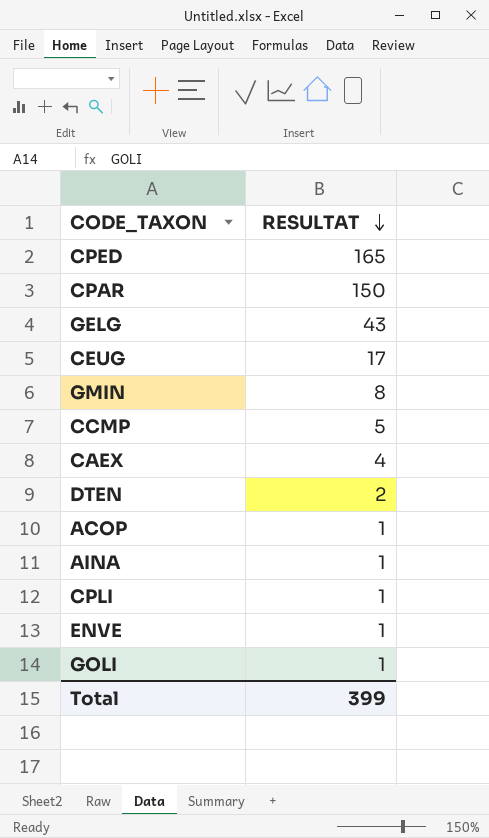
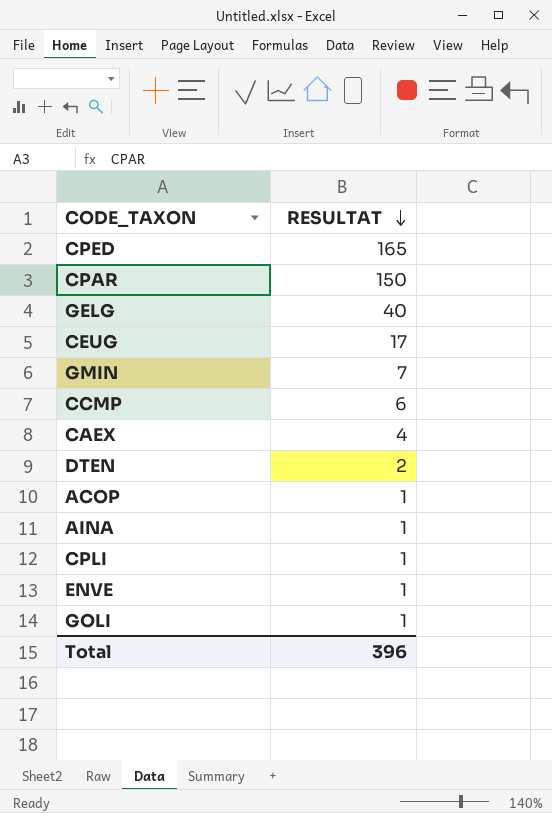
GELG | RESULTAT: 43 -> 40
GMIN | RESULTAT: 8 -> 7
CCMP | RESULTAT: 5 -> 6
Total | RESULTAT: 399 -> 396

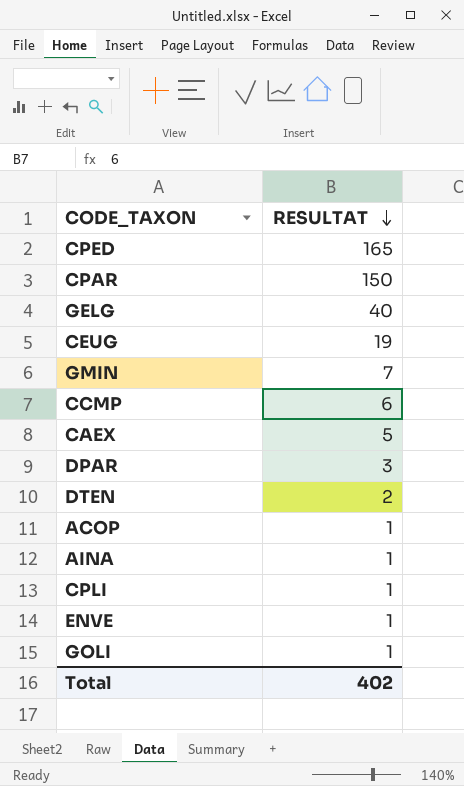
CEUG | RESULTAT: 17 -> 19
CAEX | RESULTAT: 4 -> 5
row DPAR: none -> 3
Total | RESULTAT: 396 -> 402

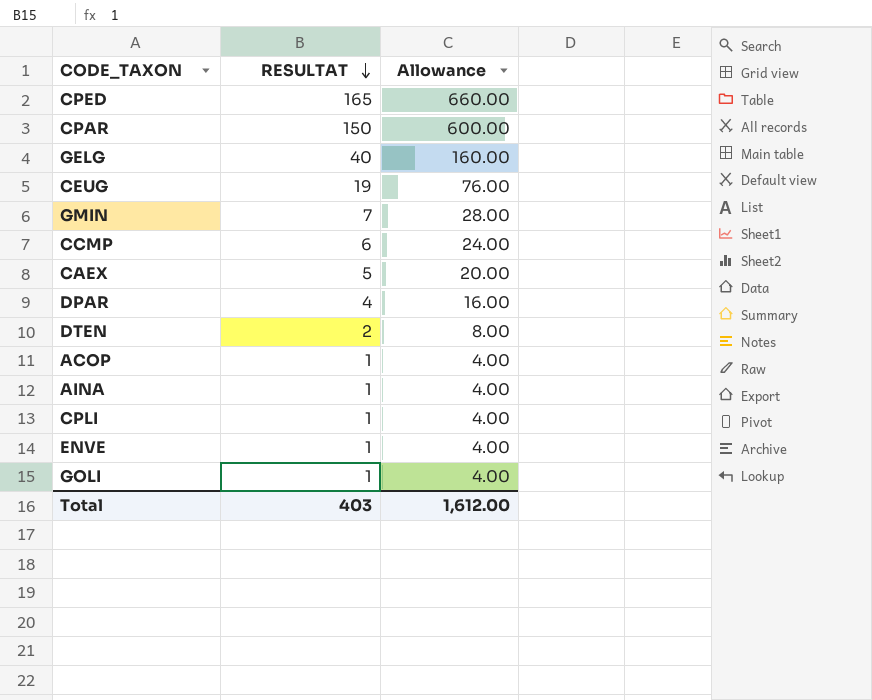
column Allowance | formula: none -> [RESULTAT] * 4
DPAR | RESULTAT: 3 -> 4
Total | RESULTAT: 402 -> 403

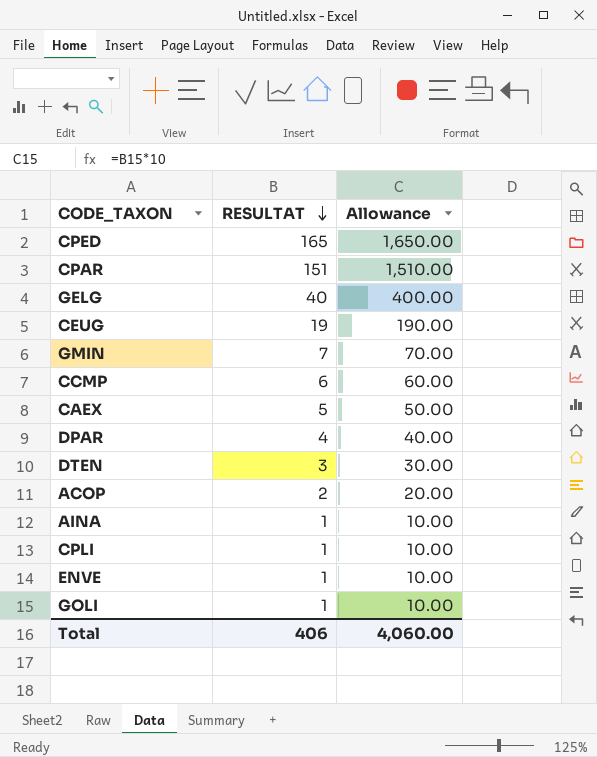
column Allowance | formula: [RESULTAT] * 4 -> [RESULTAT] * 10
CPAR | RESULTAT: 150 -> 151
DTEN | RESULTAT: 2 -> 3
ACOP | RESULTAT: 1 -> 2
Total | RESULTAT: 403 -> 406
Total | Allowance: 1,612.00 -> 4,060.00

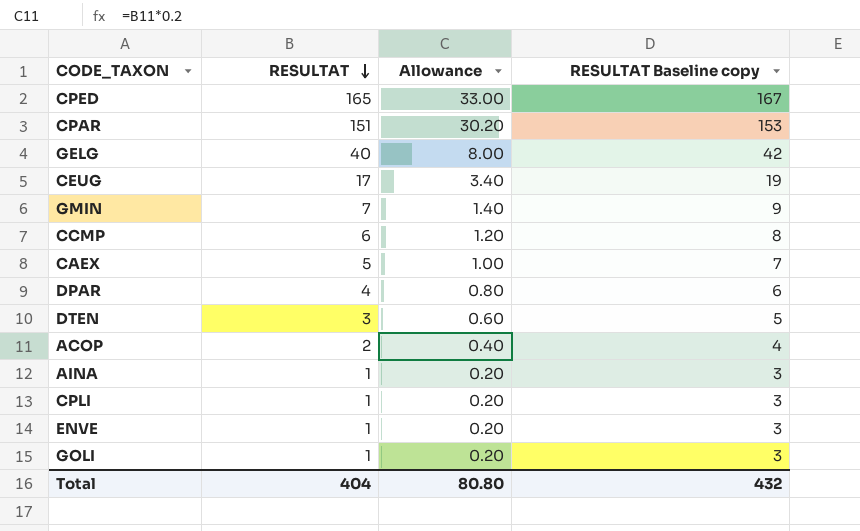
column Allowance | formula: [RESULTAT] * 10 -> [RESULTAT] * 0.2
column RESULTAT Baseline copy | formula: none -> [RESULTAT] + 2
CEUG | RESULTAT: 19 -> 17
Total | RESULTAT: 406 -> 404
Total | Allowance: 4,060.00 -> 80.80

